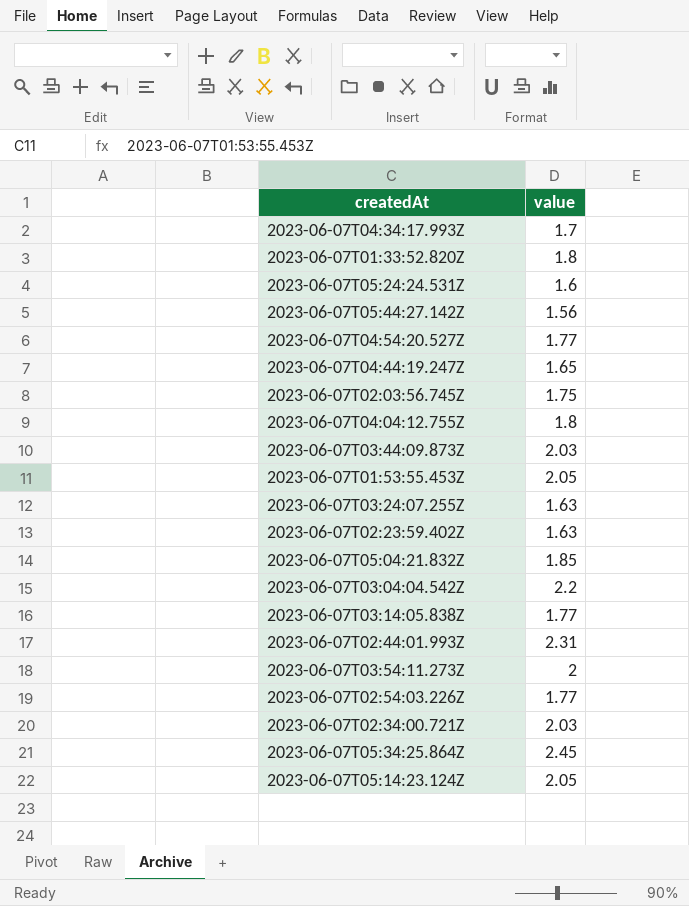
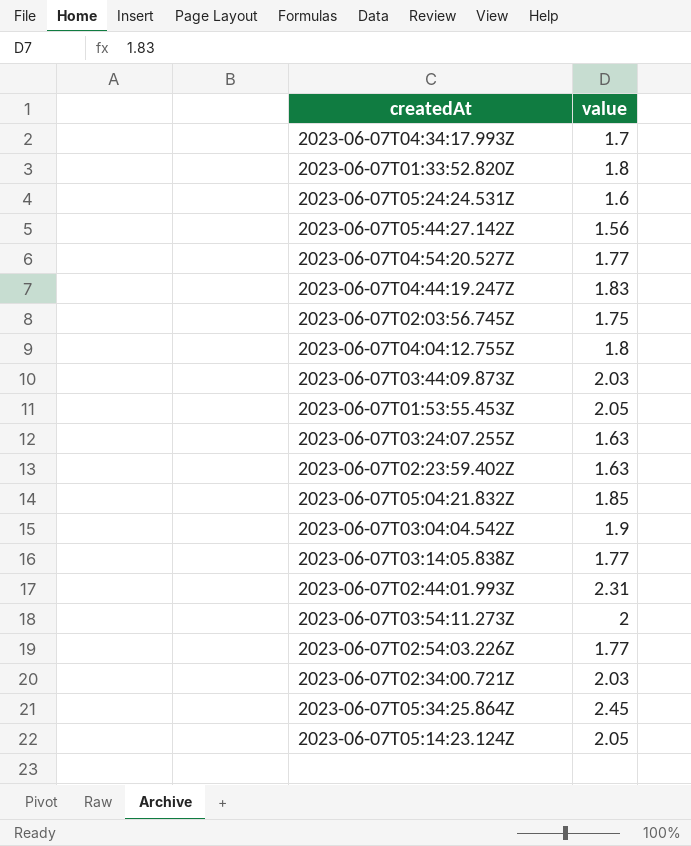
2023-06-07T04:44:19.247Z | value: 1.65 -> 1.83
2023-06-07T03:04:04.542Z | value: 2.2 -> 1.9

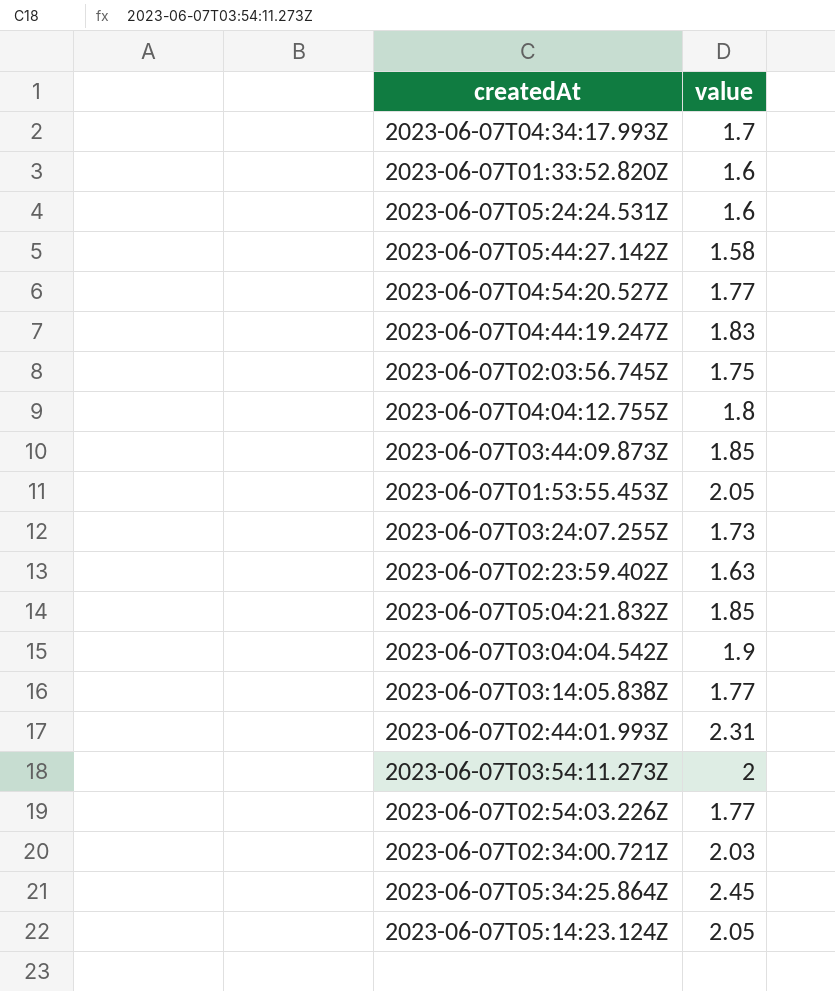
2023-06-07T01:33:52.820Z | value: 1.8 -> 1.6
2023-06-07T05:44:27.142Z | value: 1.56 -> 1.58
2023-06-07T03:44:09.873Z | value: 2.03 -> 1.85
2023-06-07T03:24:07.255Z | value: 1.63 -> 1.73

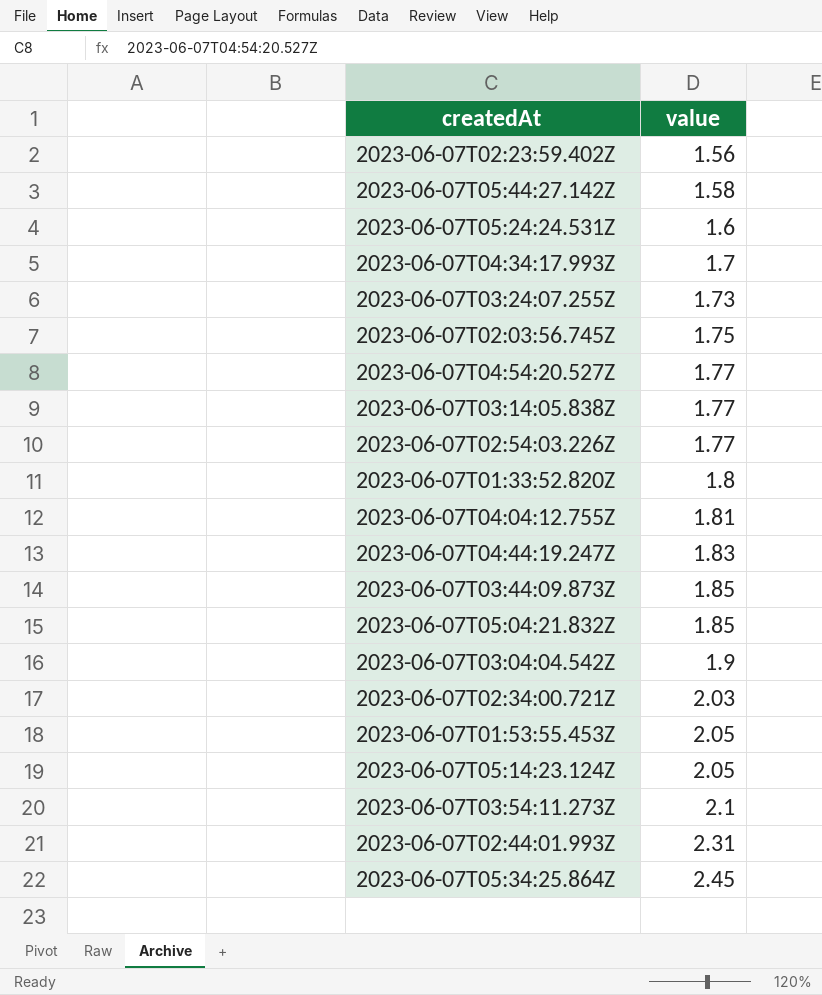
row order: none -> value ascending
2023-06-07T02:23:59.402Z | value: 1.63 -> 1.56
2023-06-07T01:33:52.820Z | value: 1.6 -> 1.8
2023-06-07T04:04:12.755Z | value: 1.8 -> 1.81
2023-06-07T03:54:11.273Z | value: 2 -> 2.1

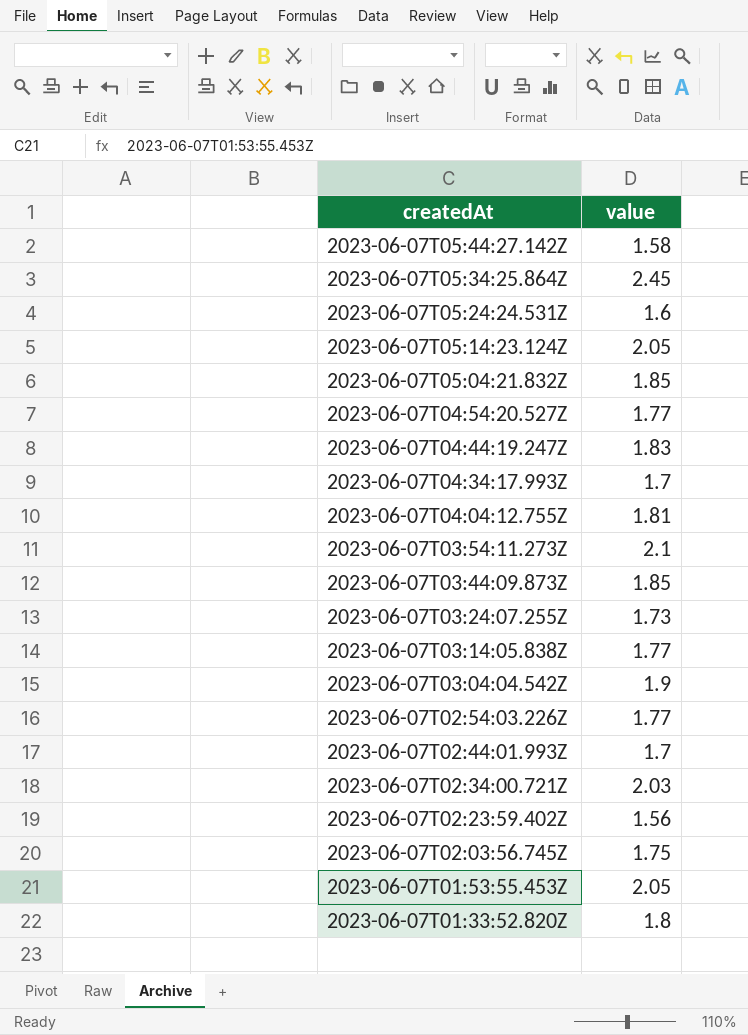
row order: value ascending -> createdAt descending
2023-06-07T02:44:01.993Z | value: 2.31 -> 1.7

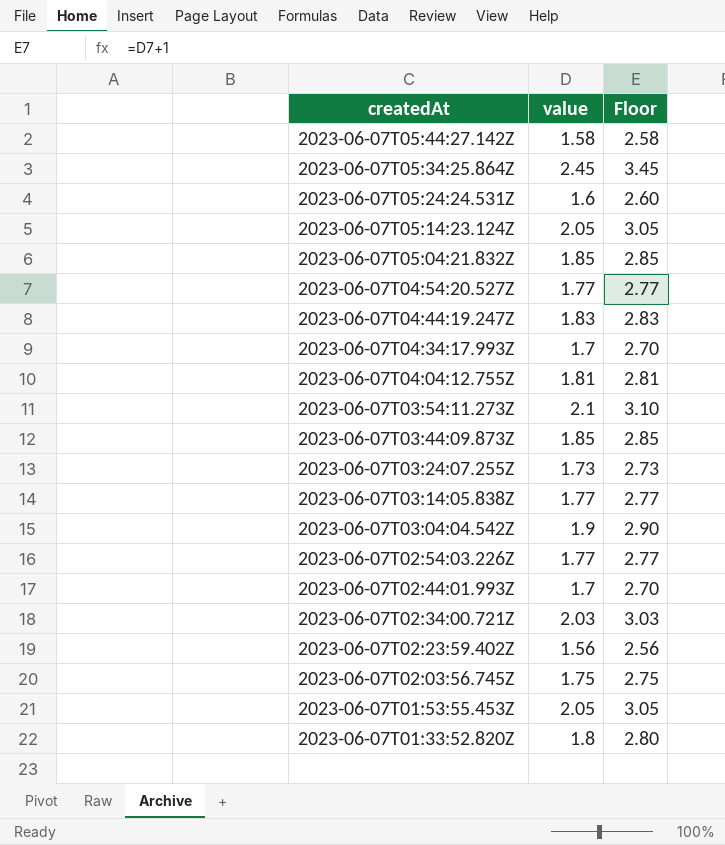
column Floor | formula: none -> [value] + 1

